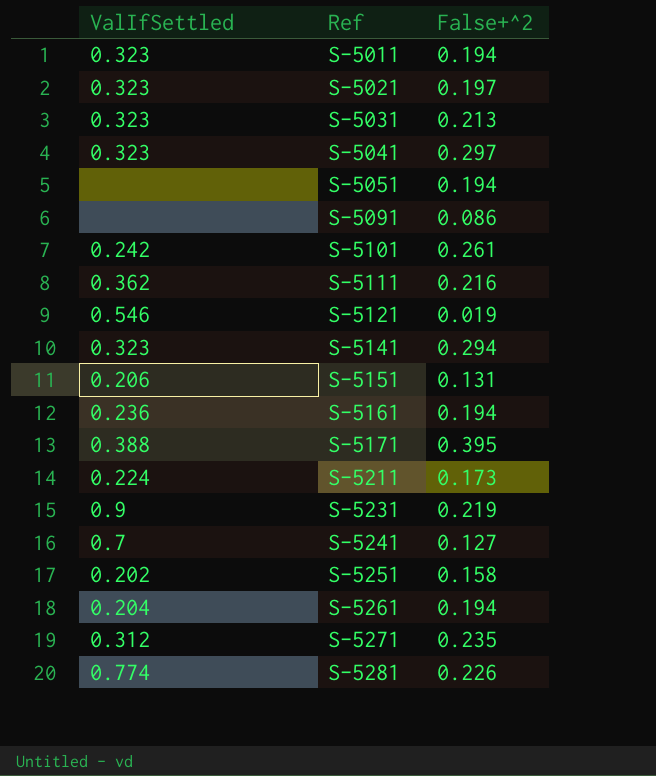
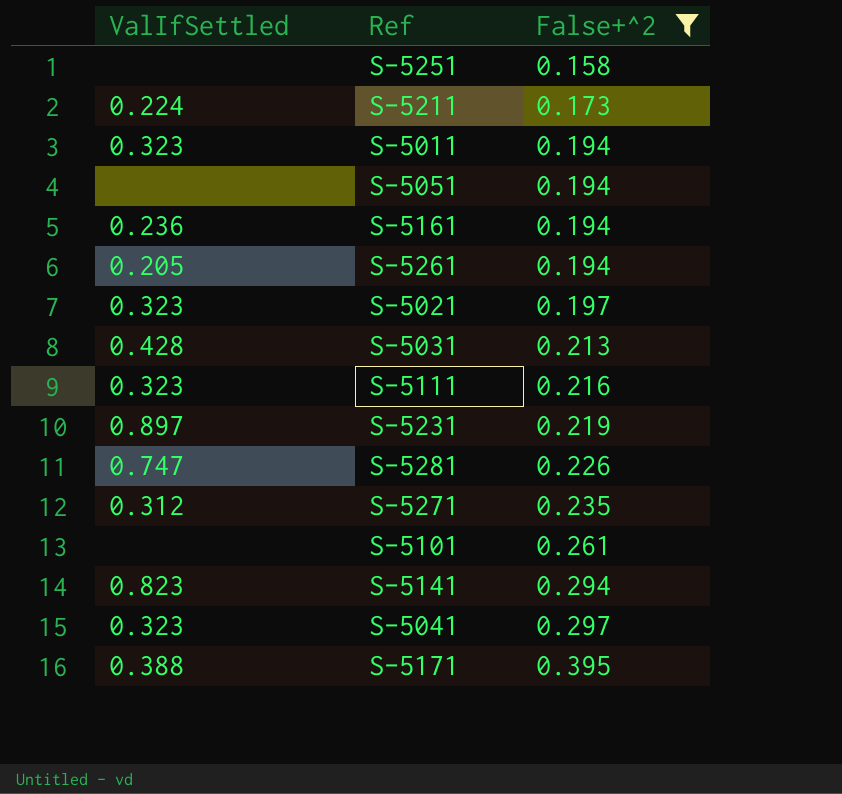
filter: none -> False+^2 >= 0.158
row order: Ref ascending -> False+^2 ascending
S-5251 | ValIfSettled: 0.202 -> none
S-5261 | ValIfSettled: 0.204 -> 0.205
S-5031 | ValIfSettled: 0.323 -> 0.428
S-5111 | ValIfSettled: 0.362 -> 0.323
S-5231 | ValIfSettled: 0.9 -> 0.897
S-5281 | ValIfSettled: 0.774 -> 0.747
S-5101 | ValIfSettled: 0.242 -> none
S-5141 | ValIfSettled: 0.323 -> 0.823

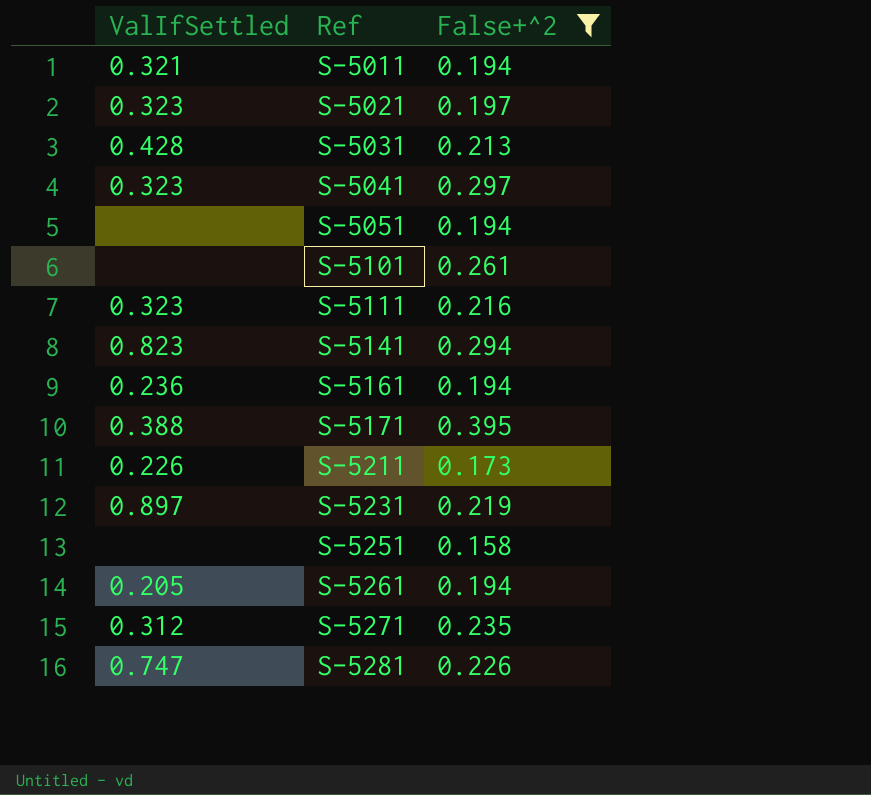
row order: False+^2 ascending -> Ref ascending
S-5011 | ValIfSettled: 0.323 -> 0.321
S-5211 | ValIfSettled: 0.224 -> 0.226

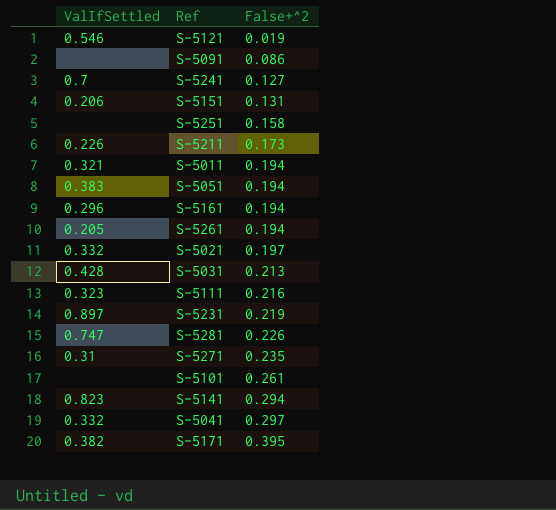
filter: False+^2 >= 0.158 -> none
row order: Ref ascending -> False+^2 ascending
S-5051 | ValIfSettled: none -> 0.383
S-5161 | ValIfSettled: 0.236 -> 0.296
S-5021 | ValIfSettled: 0.323 -> 0.332
S-5271 | ValIfSettled: 0.312 -> 0.31
S-5041 | ValIfSettled: 0.323 -> 0.332
S-5171 | ValIfSettled: 0.388 -> 0.382

